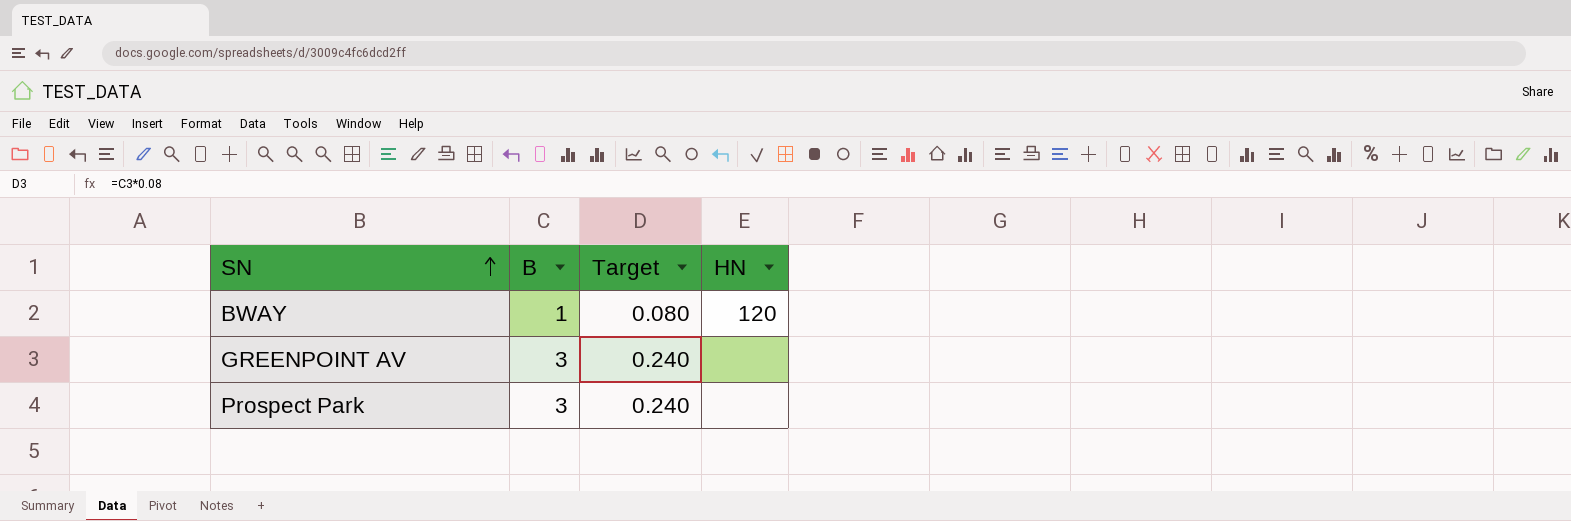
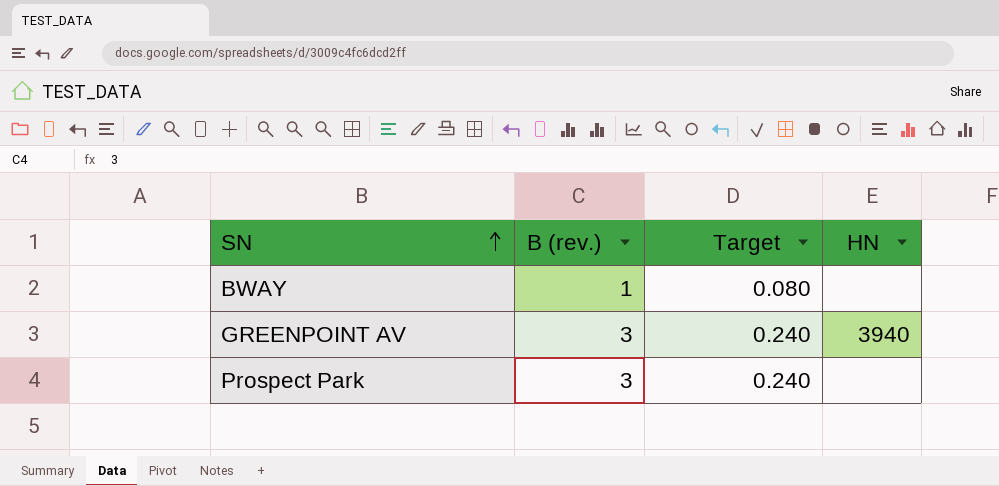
column name: B -> B (rev.)
BWAY | HN: 120 -> none
GREENPOINT AV | HN: none -> 3940

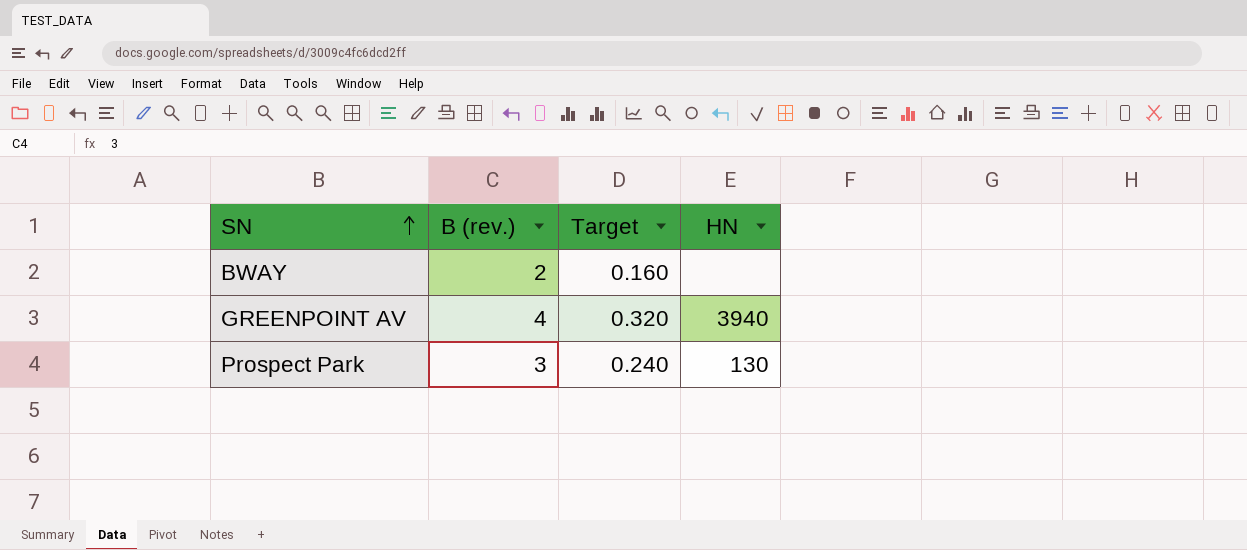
BWAY | B (rev.): 1 -> 2
BWAY | Target: 0.080 -> 0.160
GREENPOINT AV | B (rev.): 3 -> 4
GREENPOINT AV | Target: 0.240 -> 0.320
Prospect Park | HN: none -> 130

